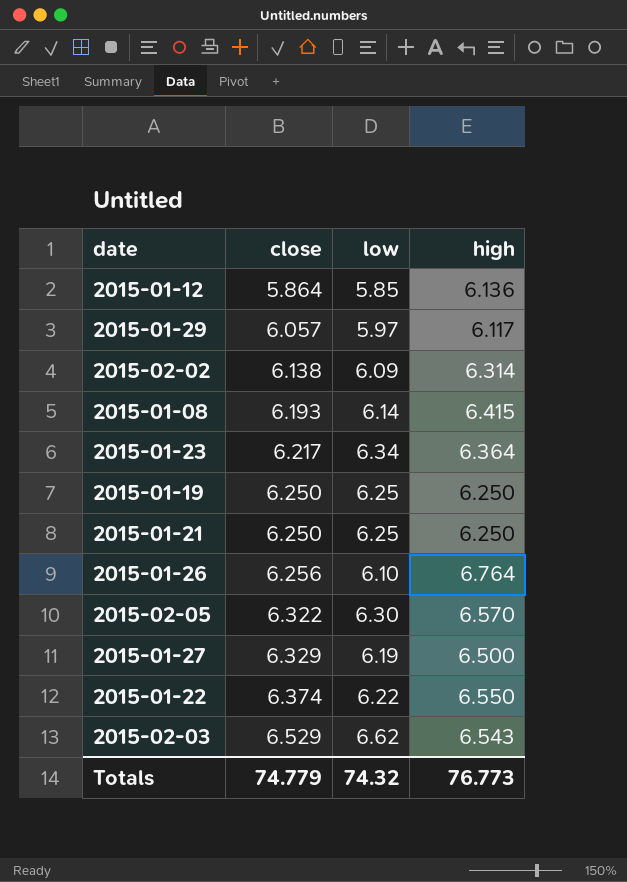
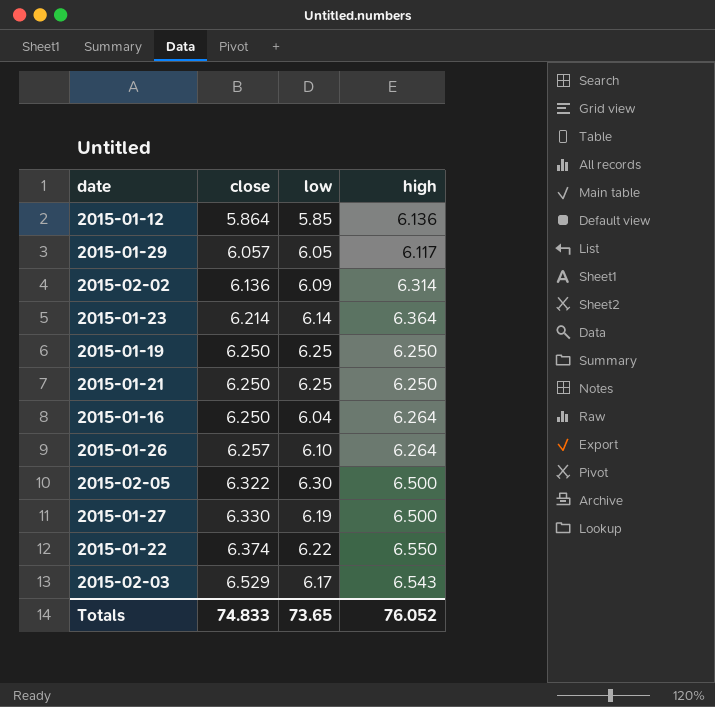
row 2015-01-08: 6.193 | 6.14 | 6.415 -> none
2015-01-29 | low: 5.97 -> 6.05
2015-02-02 | close: 6.138 -> 6.136
2015-01-23 | close: 6.217 -> 6.214
2015-01-23 | low: 6.34 -> 6.14
row 2015-01-16: none -> 6.250 | 6.04 | 6.264
2015-01-26 | close: 6.256 -> 6.257
2015-01-26 | high: 6.764 -> 6.264
2015-02-05 | high: 6.570 -> 6.500
2015-01-27 | close: 6.329 -> 6.330
2015-02-03 | low: 6.62 -> 6.17
Totals | close: 74.779 -> 74.833
Totals | low: 74.32 -> 73.65
Totals | high: 76.773 -> 76.052

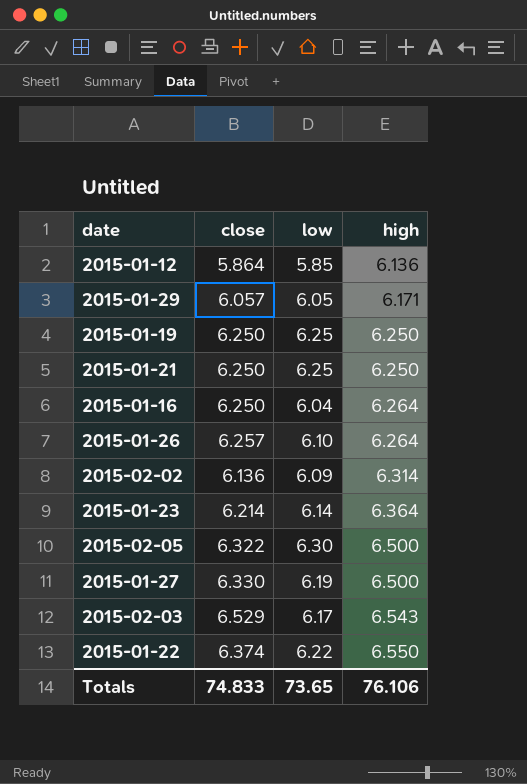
row order: close ascending -> high ascending
2015-01-29 | high: 6.117 -> 6.171
Totals | high: 76.052 -> 76.106

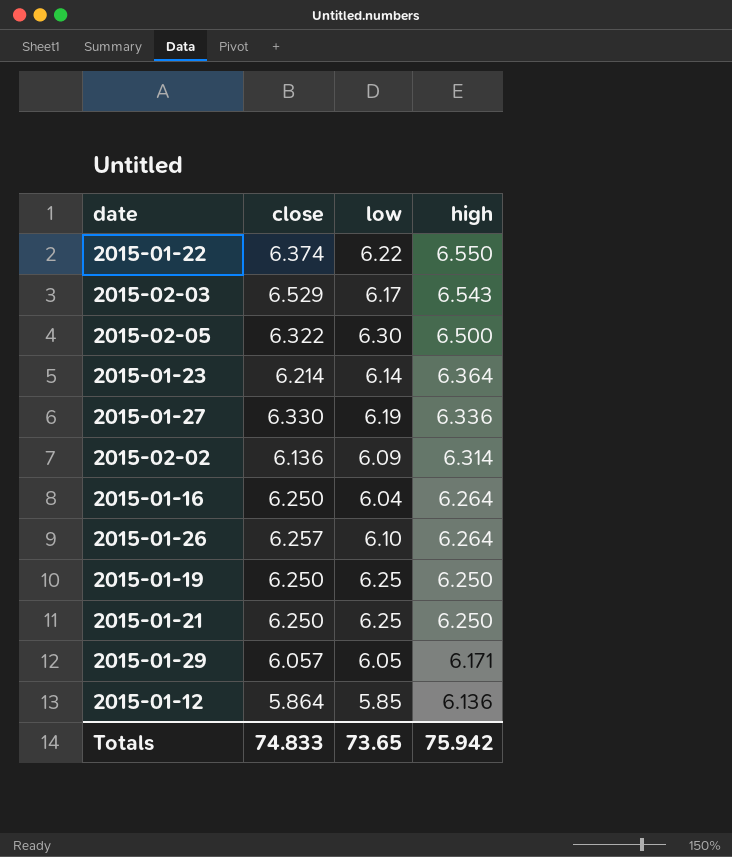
row order: high ascending -> high descending
2015-01-27 | high: 6.500 -> 6.336
Totals | high: 76.106 -> 75.942

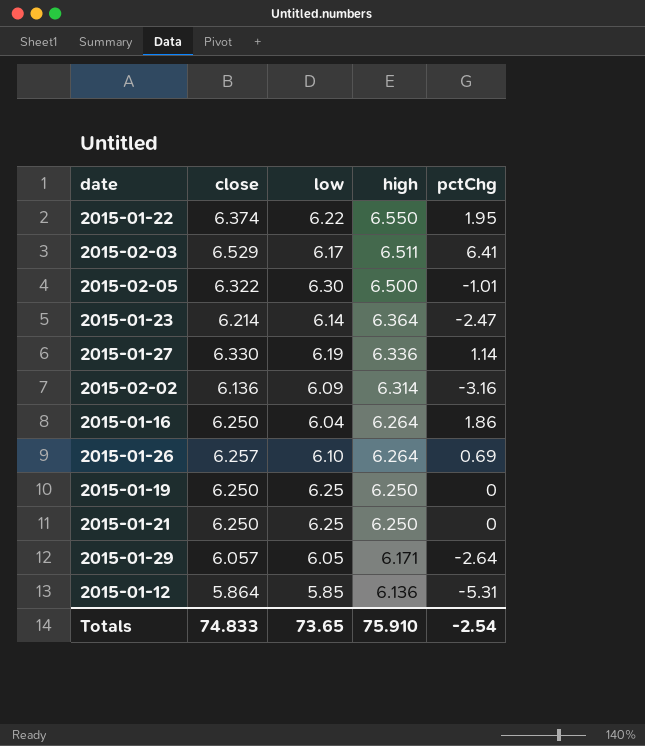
column pctChg | position: none -> 5
2015-02-03 | high: 6.543 -> 6.511
Totals | high: 75.942 -> 75.910

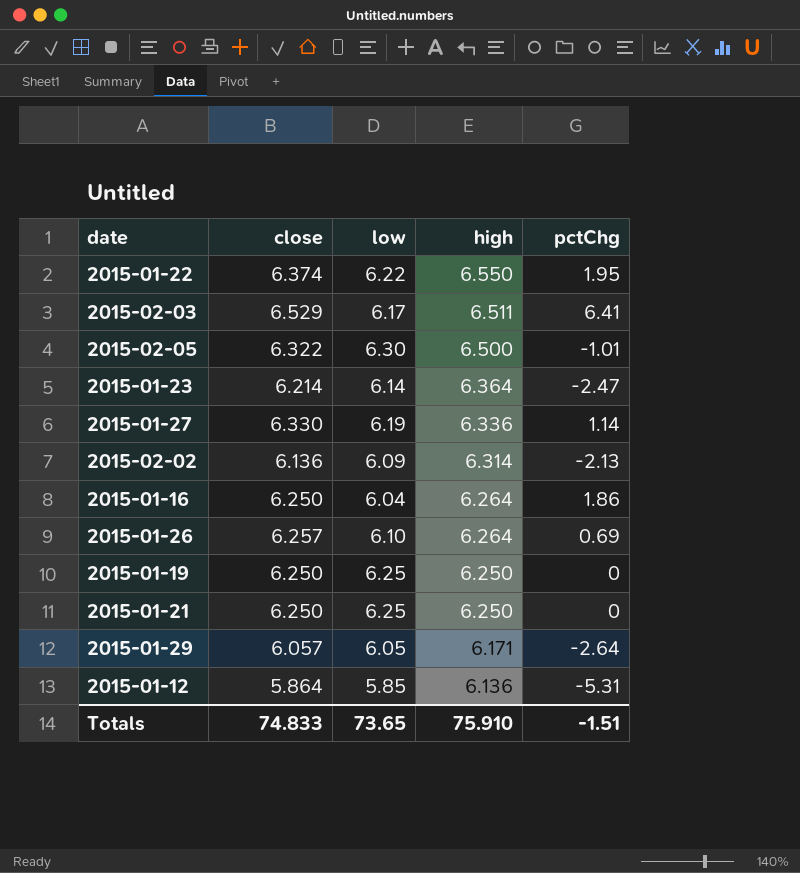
2015-02-02 | pctChg: -3.16 -> -2.13
Totals | pctChg: -2.54 -> -1.51

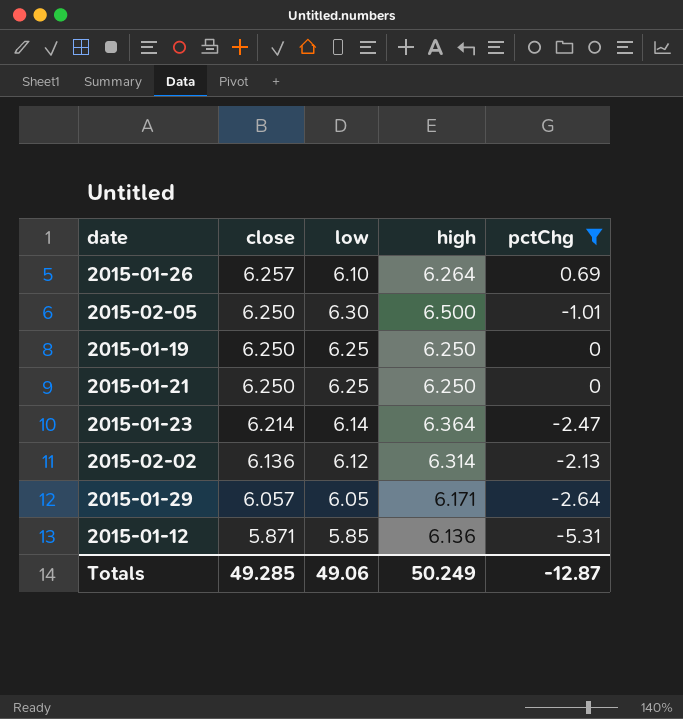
filter: none -> pctChg <= 0.69
row order: high descending -> close descending
2015-02-05 | close: 6.322 -> 6.250
2015-02-02 | low: 6.09 -> 6.12
2015-01-12 | close: 5.864 -> 5.871
Totals | close: 74.833 -> 49.285
Totals | low: 73.65 -> 49.06
Totals | high: 75.910 -> 50.249
Totals | pctChg: -1.51 -> -12.87

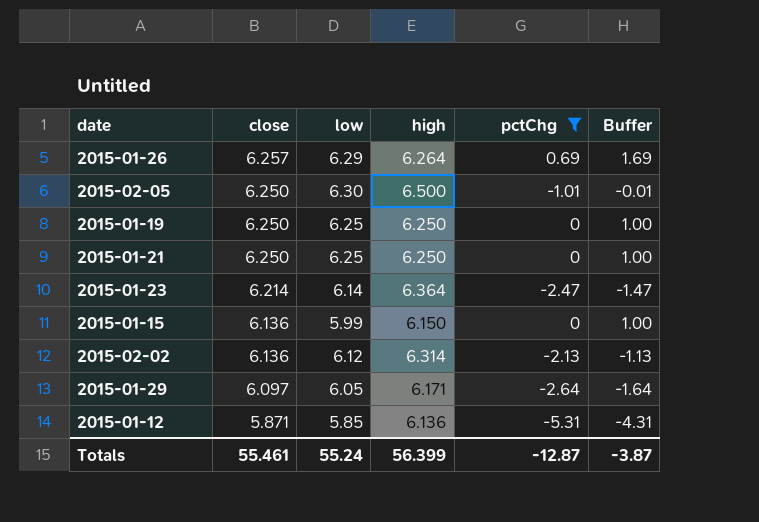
column Buffer | formula: none -> [pctChg] + 1
2015-01-26 | low: 6.10 -> 6.29
row 2015-01-15: none -> 6.136 | 5.99 | 6.150 | 0 | 1.00
2015-01-29 | close: 6.057 -> 6.097
Totals | close: 49.285 -> 55.461
Totals | low: 49.06 -> 55.24
Totals | high: 50.249 -> 56.399

